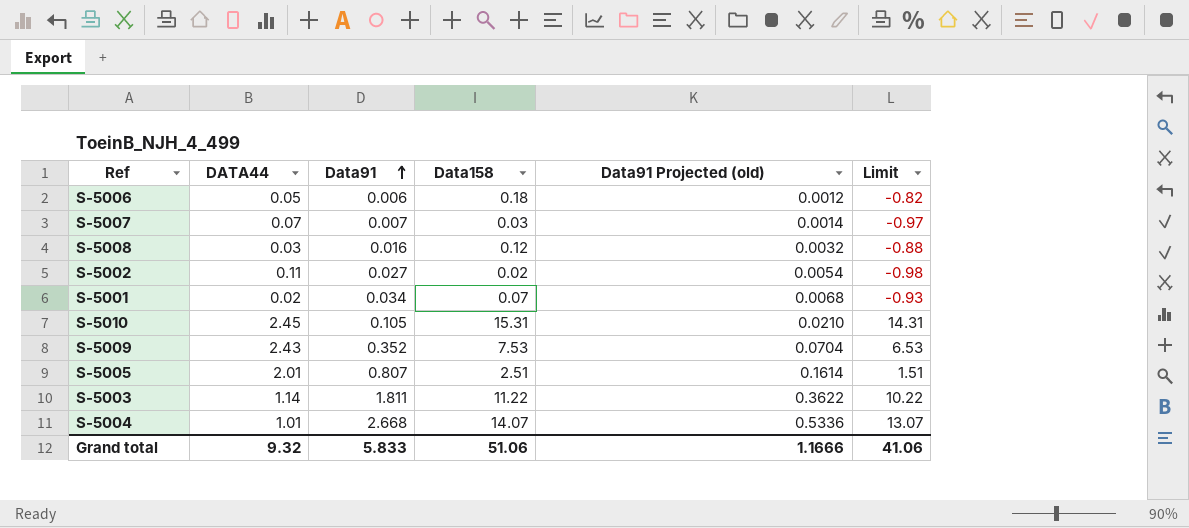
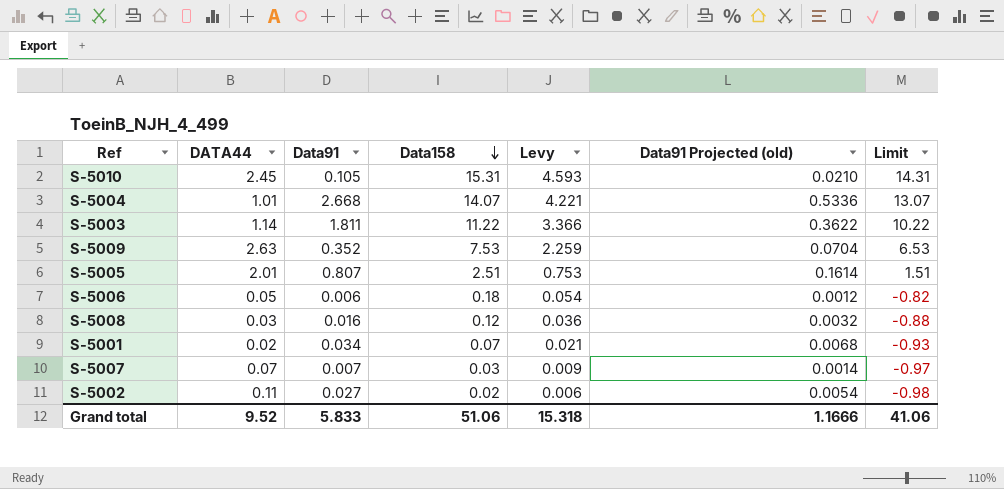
row order: Data91 ascending -> Data158 descending
column Levy | formula: none -> [Data158] * 0.3
S-5009 | DATA44: 2.43 -> 2.63
Grand total | DATA44: 9.32 -> 9.52

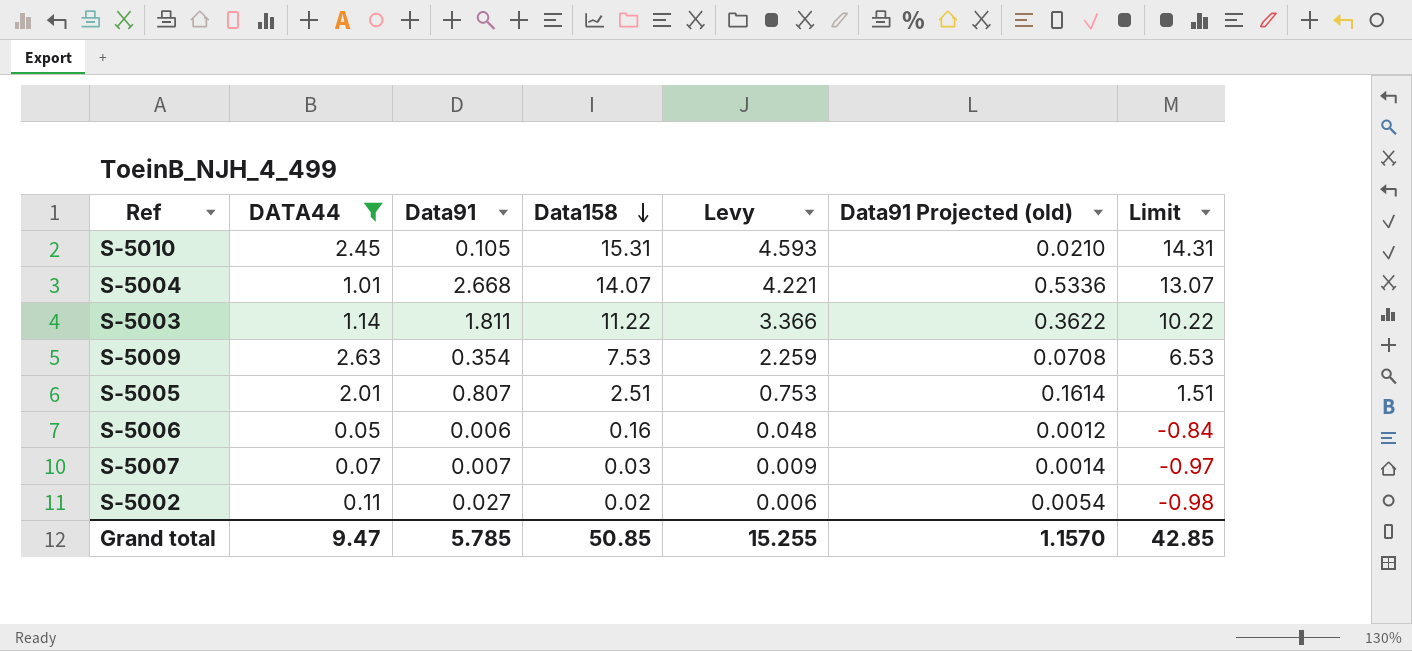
filter: none -> DATA44 >= 0.05
S-5009 | Data91: 0.352 -> 0.354
S-5009 | Data91 Projected (old): 0.0704 -> 0.0708
S-5006 | Data158: 0.18 -> 0.16
S-5006 | Levy: 0.054 -> 0.048
S-5006 | Limit: -0.82 -> -0.84
Grand total | DATA44: 9.52 -> 9.47
Grand total | Data91: 5.833 -> 5.785
Grand total | Data158: 51.06 -> 50.85
Grand total | Levy: 15.318 -> 15.255
Grand total | Data91 Projected (old): 1.1666 -> 1.1570
Grand total | Limit: 41.06 -> 42.85

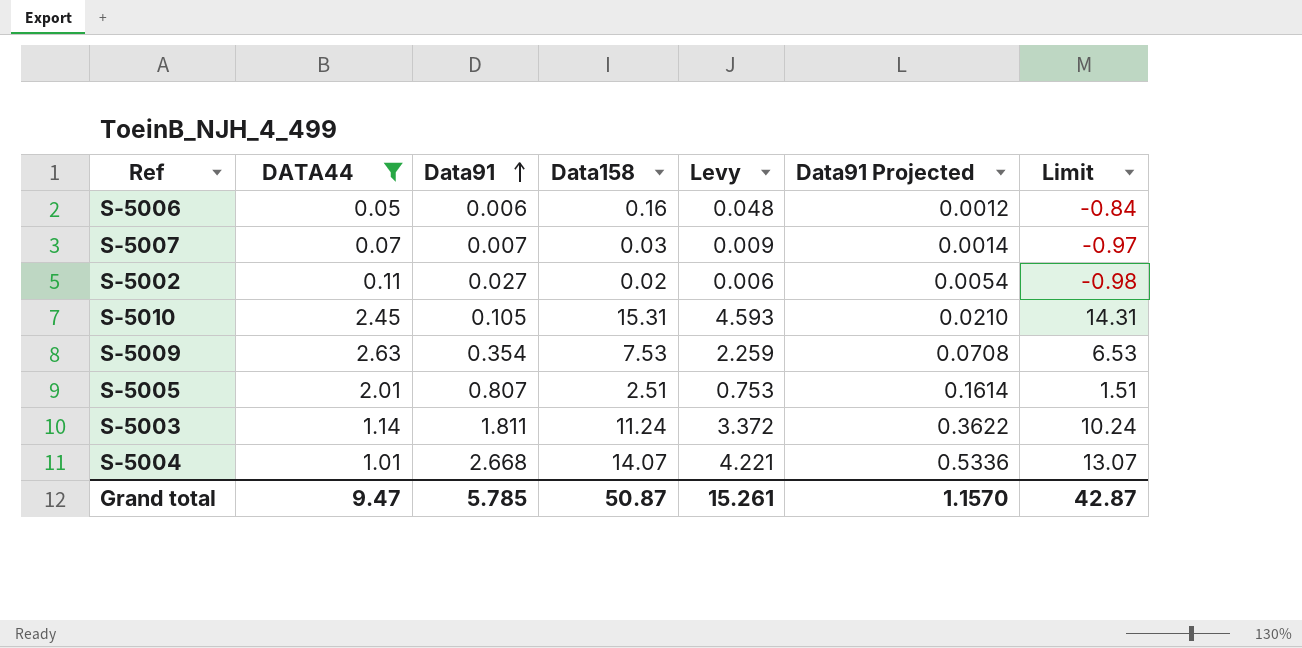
row order: Data158 descending -> Data91 ascending
column name: Data91 Projected (old) -> Data91 Projected
S-5003 | Data158: 11.22 -> 11.24
S-5003 | Levy: 3.366 -> 3.372
S-5003 | Limit: 10.22 -> 10.24
Grand total | Data158: 50.85 -> 50.87
Grand total | Levy: 15.255 -> 15.261
Grand total | Limit: 42.85 -> 42.87

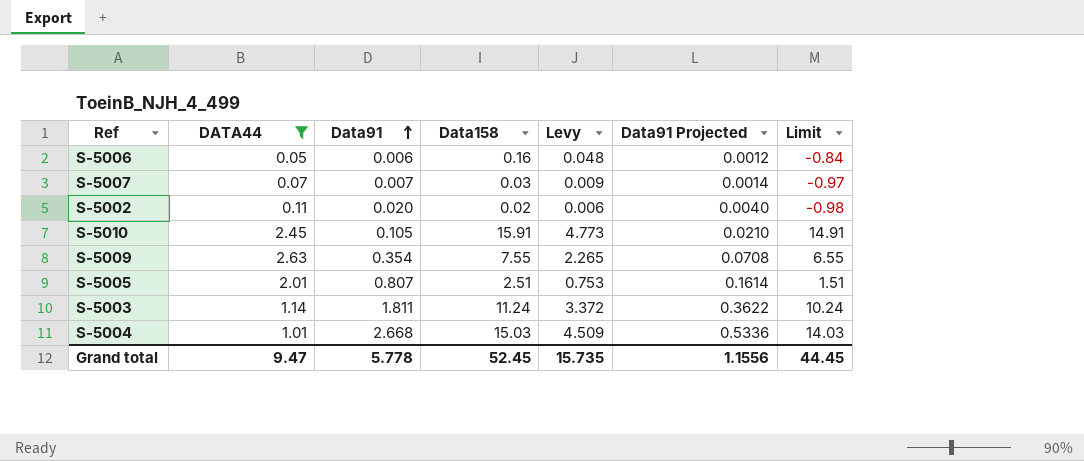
S-5002 | Data91: 0.027 -> 0.020
S-5002 | Data91 Projected: 0.0054 -> 0.0040
S-5010 | Data158: 15.31 -> 15.91
S-5010 | Levy: 4.593 -> 4.773
S-5010 | Limit: 14.31 -> 14.91
S-5009 | Data158: 7.53 -> 7.55
S-5009 | Levy: 2.259 -> 2.265
S-5009 | Limit: 6.53 -> 6.55
S-5004 | Data158: 14.07 -> 15.03
S-5004 | Levy: 4.221 -> 4.509
S-5004 | Limit: 13.07 -> 14.03
Grand total | Data91: 5.785 -> 5.778
Grand total | Data158: 50.87 -> 52.45
Grand total | Levy: 15.261 -> 15.735
Grand total | Data91 Projected: 1.1570 -> 1.1556
Grand total | Limit: 42.87 -> 44.45

